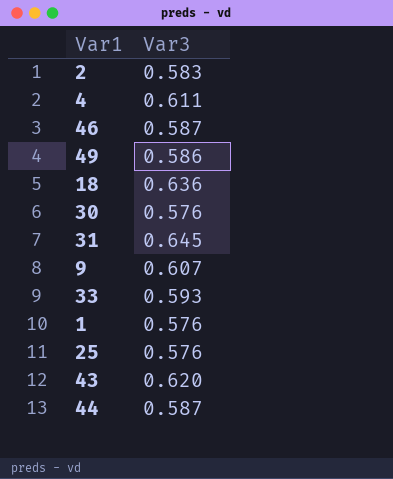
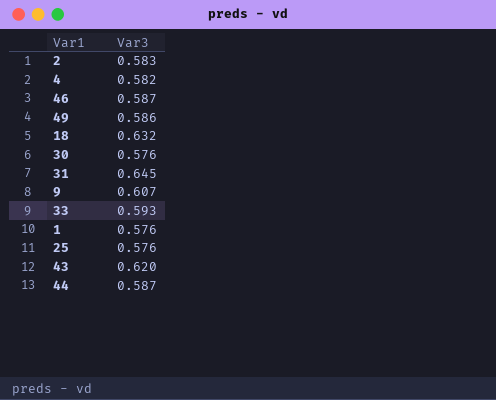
4 | Var3: 0.611 -> 0.582
18 | Var3: 0.636 -> 0.632

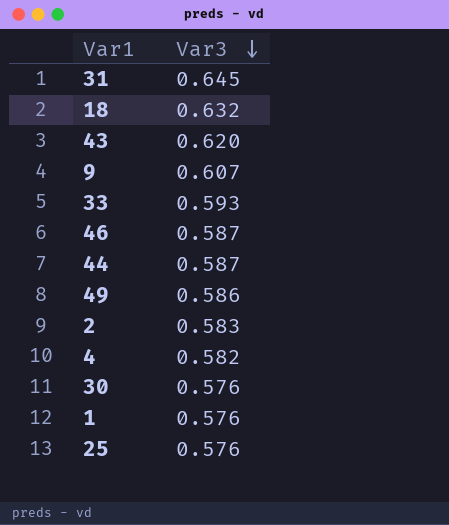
row order: none -> Var3 descending

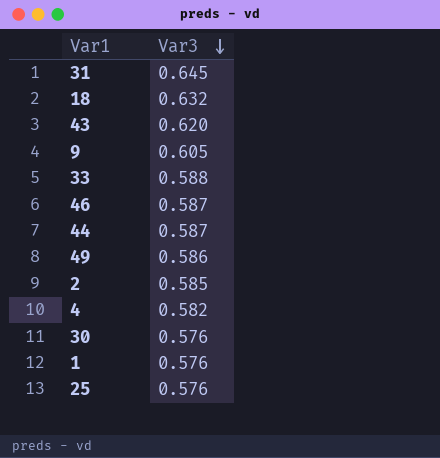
9 | Var3: 0.607 -> 0.605
33 | Var3: 0.593 -> 0.588
2 | Var3: 0.583 -> 0.585

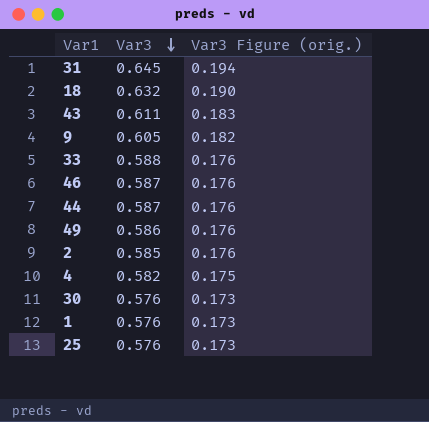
column Var3 Figure (orig.) | formula: none -> [Var3] * 0.3
43 | Var3: 0.620 -> 0.611

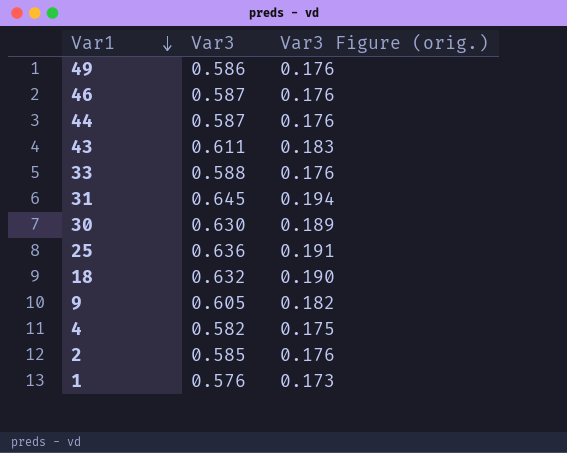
row order: Var3 descending -> Var1 descending
30 | Var3: 0.576 -> 0.630
30 | Var3 Figure (orig.): 0.173 -> 0.189
25 | Var3: 0.576 -> 0.636
25 | Var3 Figure (orig.): 0.173 -> 0.191

